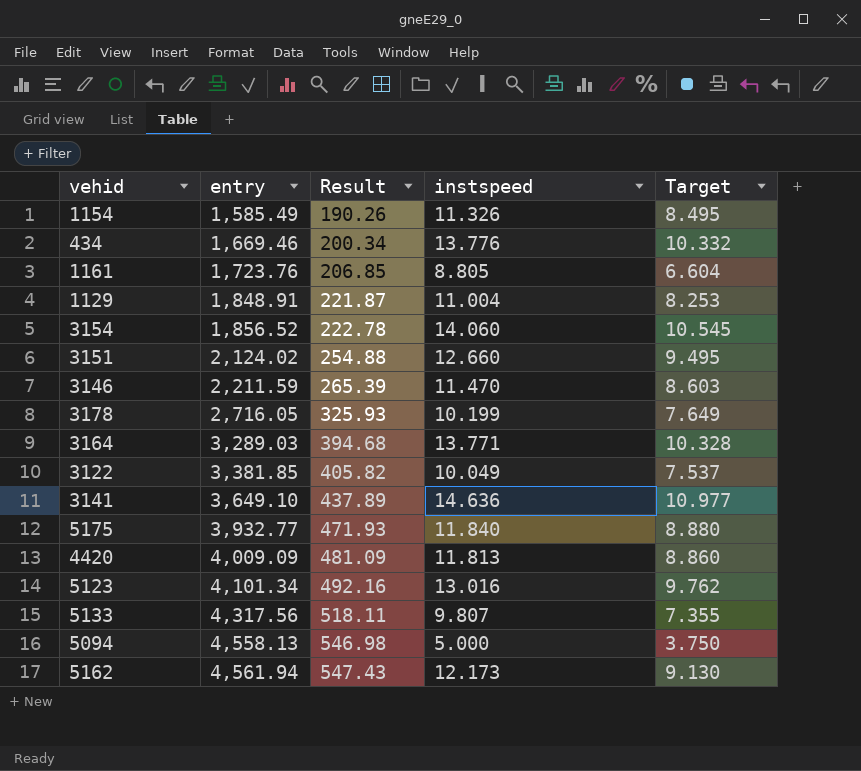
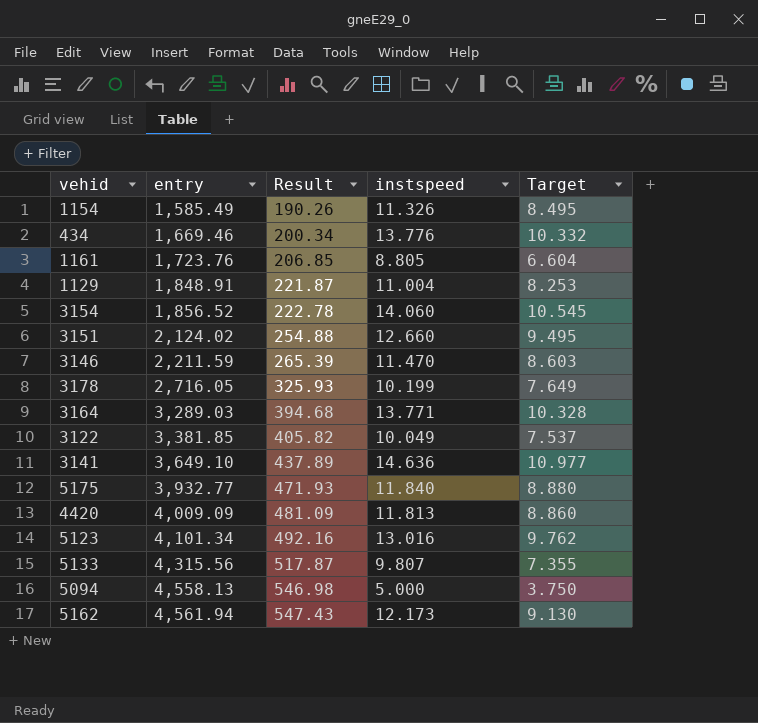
5133 | entry: 4,317.56 -> 4,315.56
5133 | Result: 518.11 -> 517.87

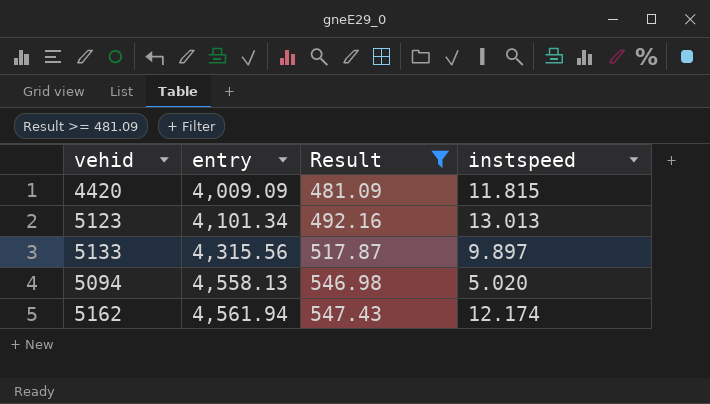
filter: none -> Result >= 481.09
column Target | formula: [instspeed] * 0.75 -> none
4420 | instspeed: 11.813 -> 11.815
5123 | instspeed: 13.016 -> 13.013
5133 | instspeed: 9.807 -> 9.897
5094 | instspeed: 5.000 -> 5.020
5162 | instspeed: 12.173 -> 12.174

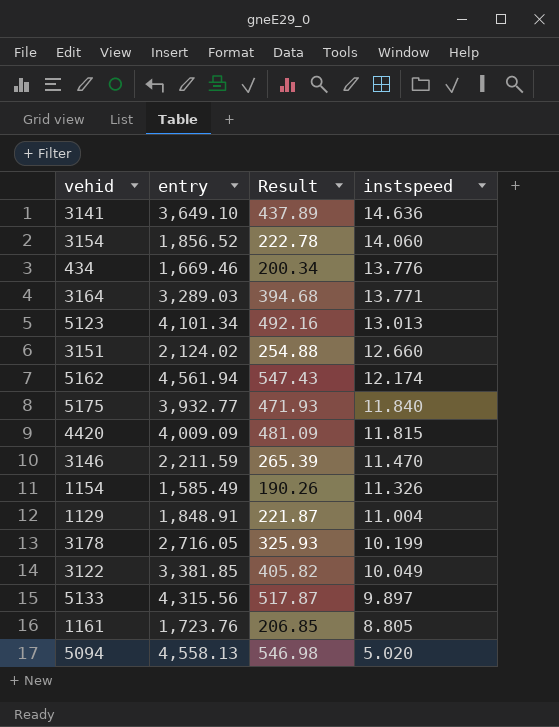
filter: Result >= 481.09 -> none
row order: entry ascending -> instspeed descending

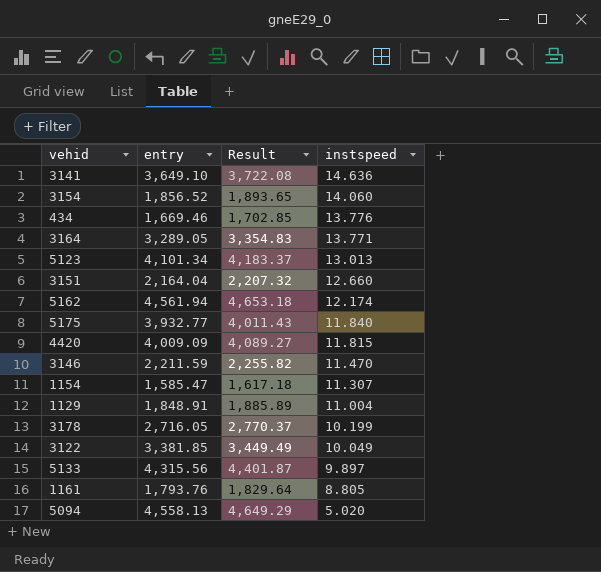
column Result | formula: [entry] * 0.12 -> [entry] * 1.02
3164 | entry: 3,289.03 -> 3,289.05
3151 | entry: 2,124.02 -> 2,164.04
1154 | entry: 1,585.49 -> 1,585.47
1154 | instspeed: 11.326 -> 11.307
1161 | entry: 1,723.76 -> 1,793.76

